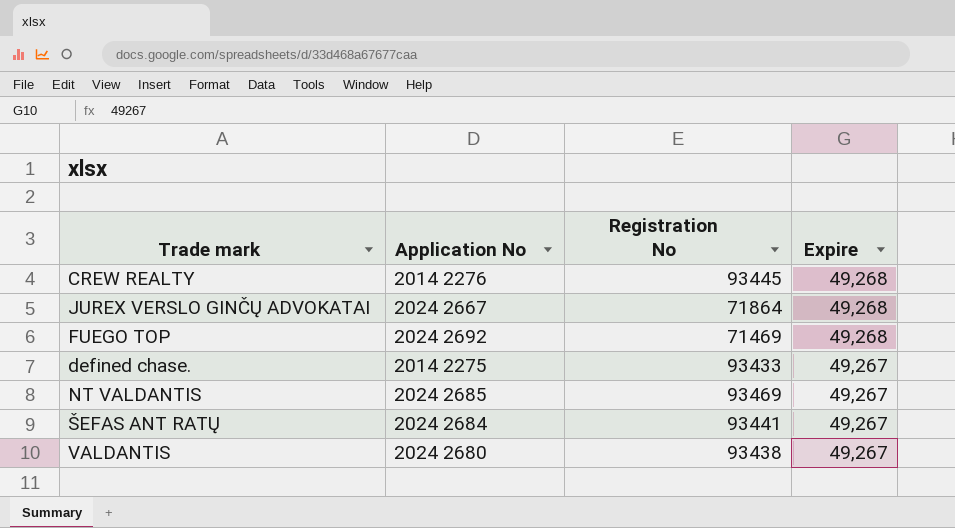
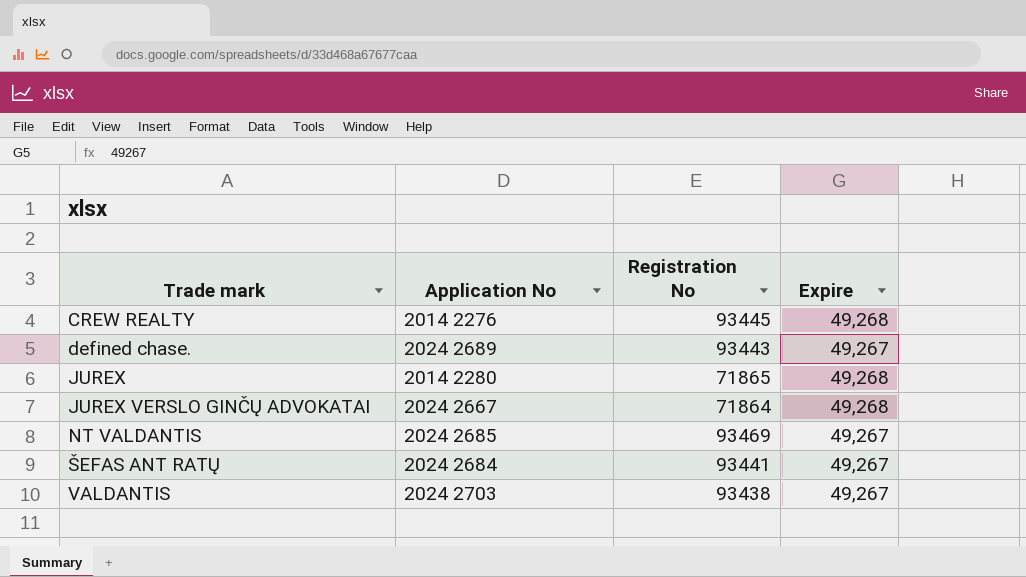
row order: Expire descending -> Trade mark ascending
row FUEGO TOP: 2024 2692 | 71469 | 49,268 -> none
defined chase. | Application No: 2014 2275 -> 2024 2689
defined chase. | Registration No: 93433 -> 93443
row JUREX: none -> 2014 2280 | 71865 | 49,268
VALDANTIS | Application No: 2024 2680 -> 2024 2703

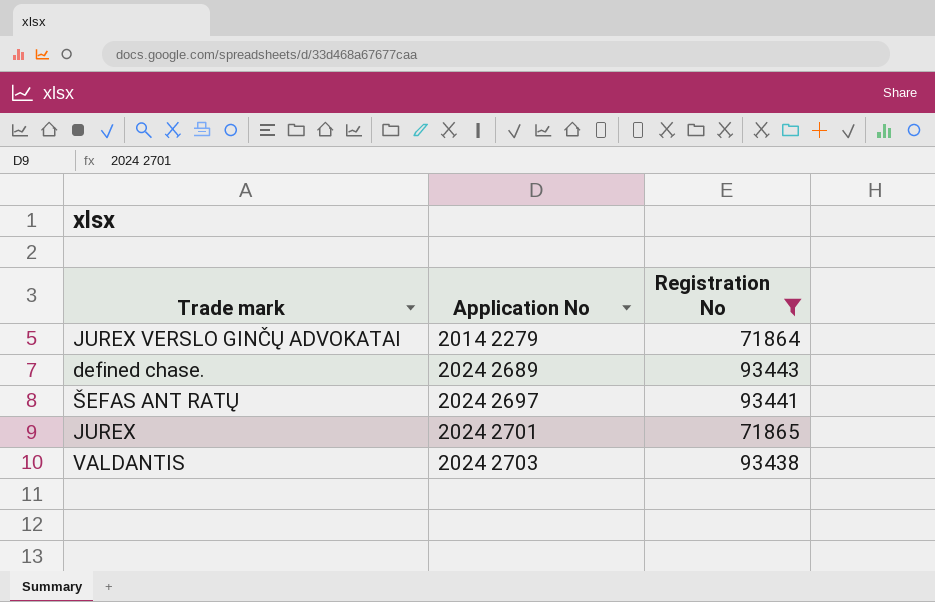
filter: none -> Registration No <= 93443
row order: Trade mark ascending -> Application No ascending
column Expire | position: 4 -> none
JUREX VERSLO GINČŲ ADVOKATAI | Application No: 2024 2667 -> 2014 2279
ŠEFAS ANT RATŲ | Application No: 2024 2684 -> 2024 2697
JUREX | Application No: 2014 2280 -> 2024 2701

